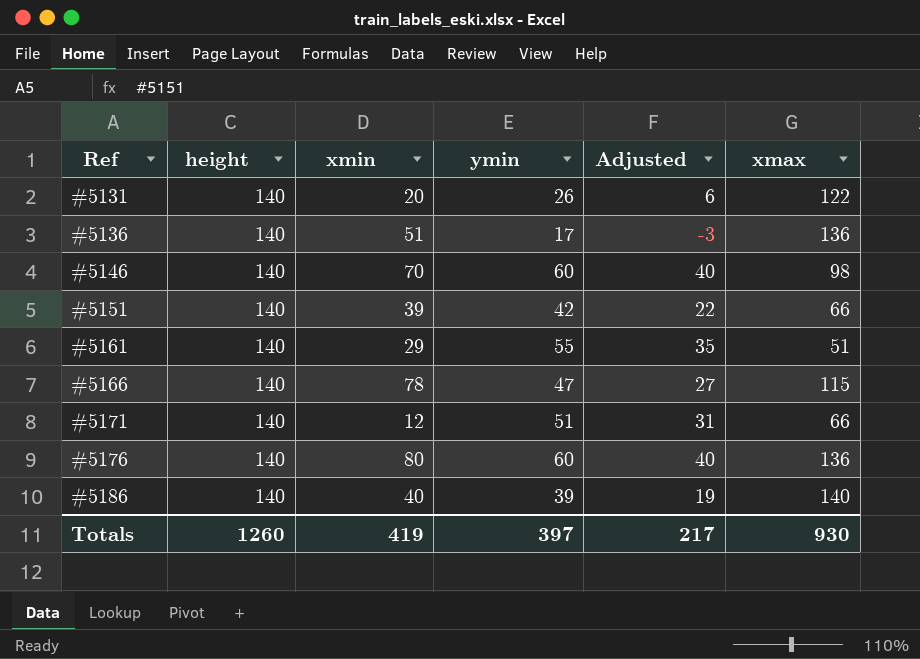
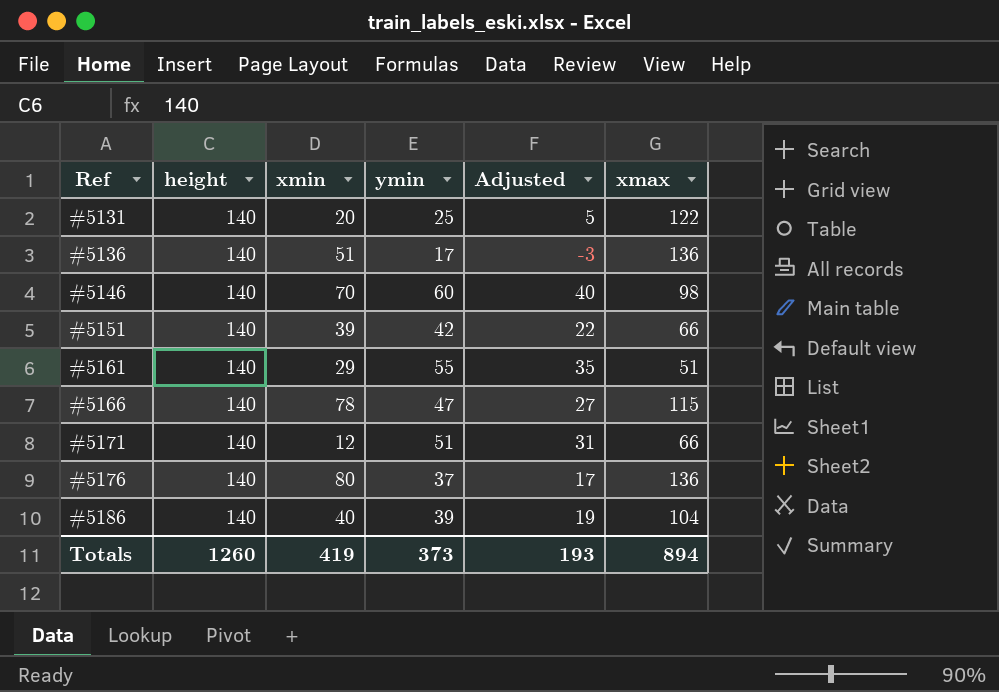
#5131 | ymin: 26 -> 25
#5131 | Adjusted: 6 -> 5
#5176 | ymin: 60 -> 37
#5176 | Adjusted: 40 -> 17
#5186 | xmax: 140 -> 104
Totals | ymin: 397 -> 373
Totals | Adjusted: 217 -> 193
Totals | xmax: 930 -> 894

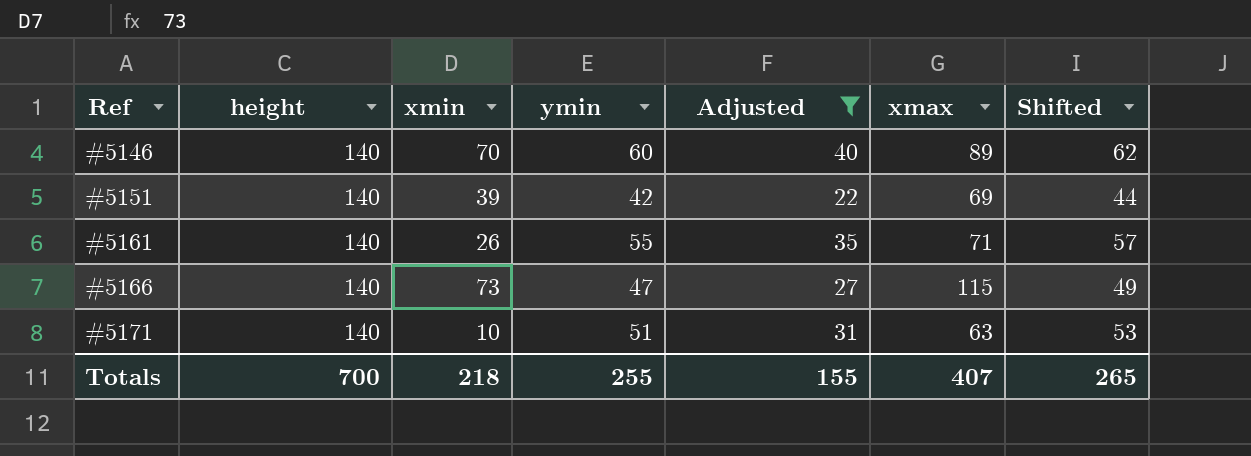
filter: none -> Adjusted >= 22
column Shifted | formula: none -> [ymin] + 2
#5146 | xmax: 98 -> 89
#5151 | xmax: 66 -> 69
#5161 | xmin: 29 -> 26
#5161 | xmax: 51 -> 71
#5166 | xmin: 78 -> 73
#5171 | xmin: 12 -> 10
#5171 | xmax: 66 -> 63
Totals | height: 1260 -> 700
Totals | xmin: 419 -> 218
Totals | ymin: 373 -> 255
Totals | Adjusted: 193 -> 155
Totals | xmax: 894 -> 407

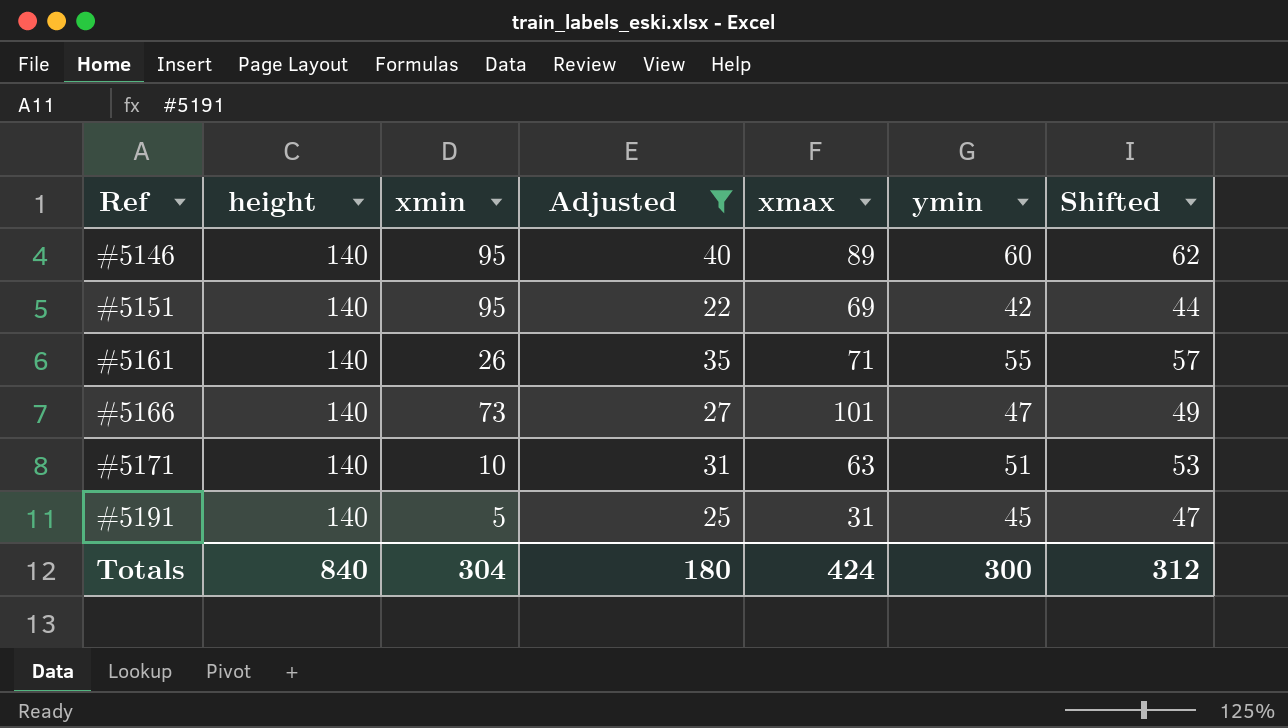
column ymin | position: 4 -> 6
#5146 | xmin: 70 -> 95
#5151 | xmin: 39 -> 95
#5166 | xmax: 115 -> 101
row #5191: none -> 140 | 5 | 25 | 31 | 45 | 47
Totals | height: 700 -> 840
Totals | xmin: 218 -> 304
Totals | Adjusted: 155 -> 180
Totals | xmax: 407 -> 424
Totals | ymin: 255 -> 300
Totals | Shifted: 265 -> 312

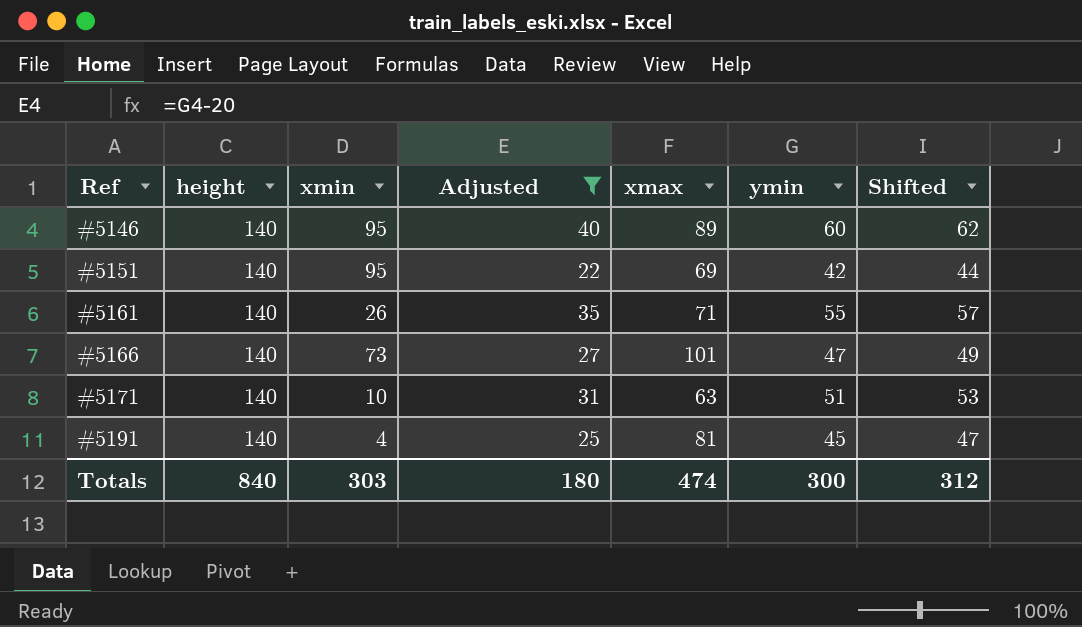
#5191 | xmin: 5 -> 4
#5191 | xmax: 31 -> 81
Totals | xmin: 304 -> 303
Totals | xmax: 424 -> 474

